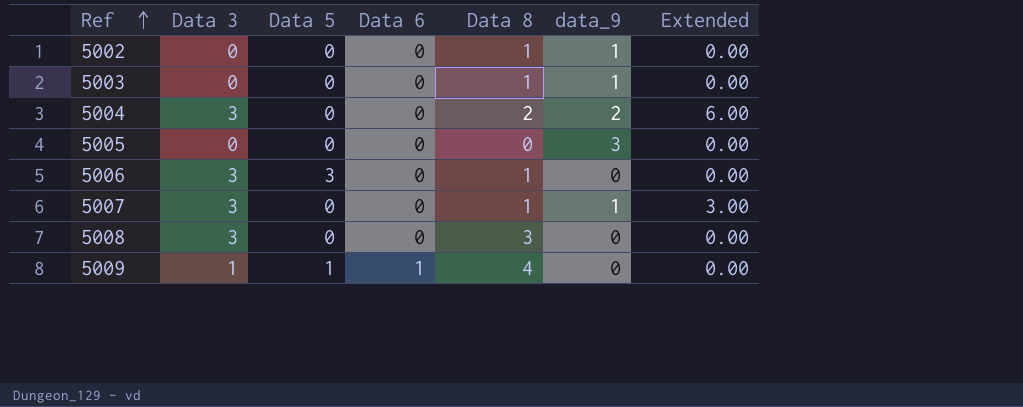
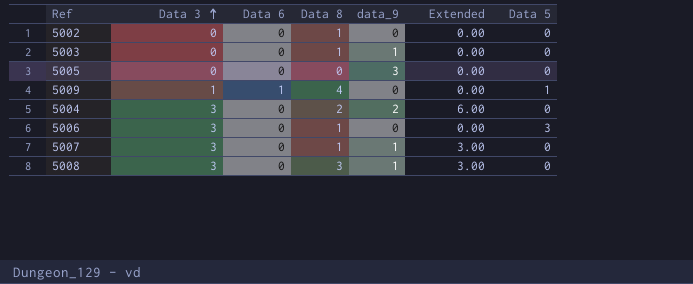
row order: Ref ascending -> Data 3 ascending
column Data 5 | position: 3 -> 7
5002 | data_9: 1 -> 0
5008 | data_9: 0 -> 1
5008 | Extended: 0.00 -> 3.00

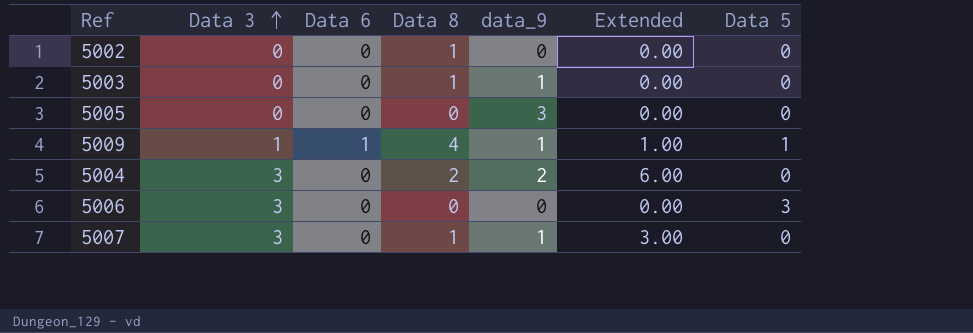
row 5008: 3 | 0 | 3 | 1 | 3.00 | 0 -> none
5009 | data_9: 0 -> 1
5009 | Extended: 0.00 -> 1.00
5006 | Data 8: 1 -> 0

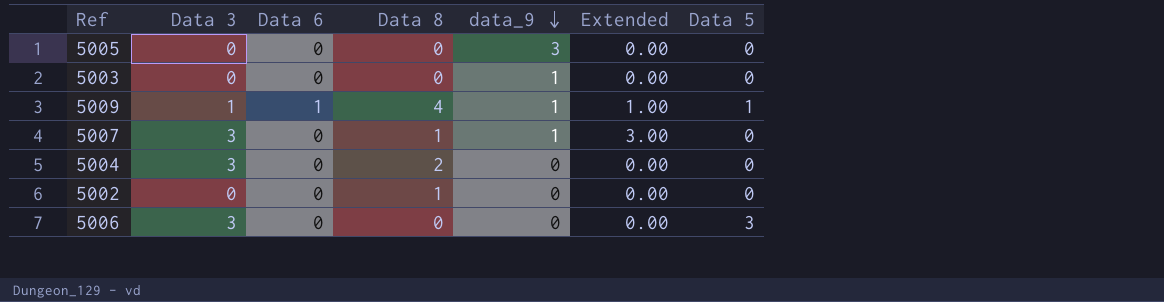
row order: Data 3 ascending -> data_9 descending
5003 | Data 8: 1 -> 0
5004 | data_9: 2 -> 0
5004 | Extended: 6.00 -> 0.00

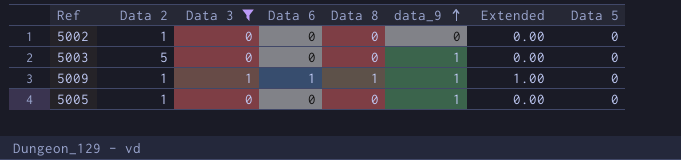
filter: none -> Data 3 != 3
row order: data_9 descending -> data_9 ascending
column Data 2 | position: none -> 2
5002 | Data 8: 1 -> 0
5009 | Data 8: 4 -> 1
5009 | Data 5: 1 -> 0
5005 | data_9: 3 -> 1

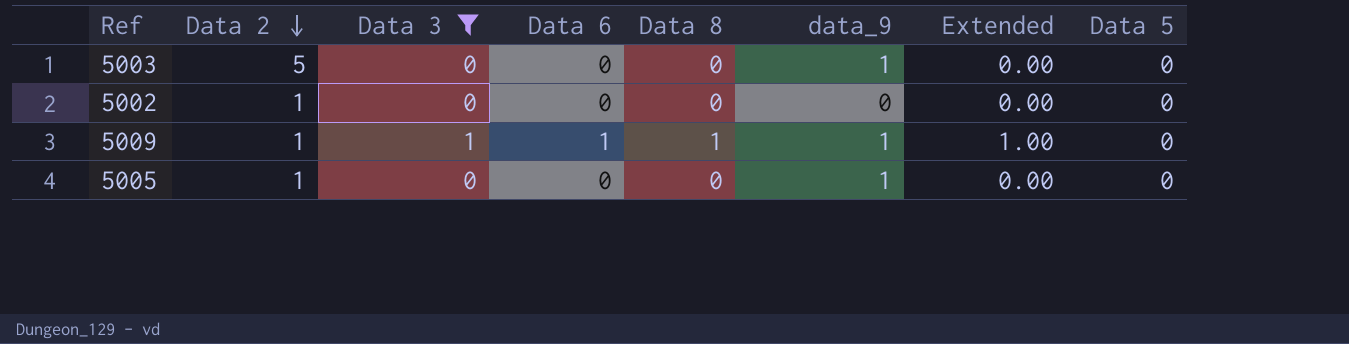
row order: data_9 ascending -> Data 2 descending

